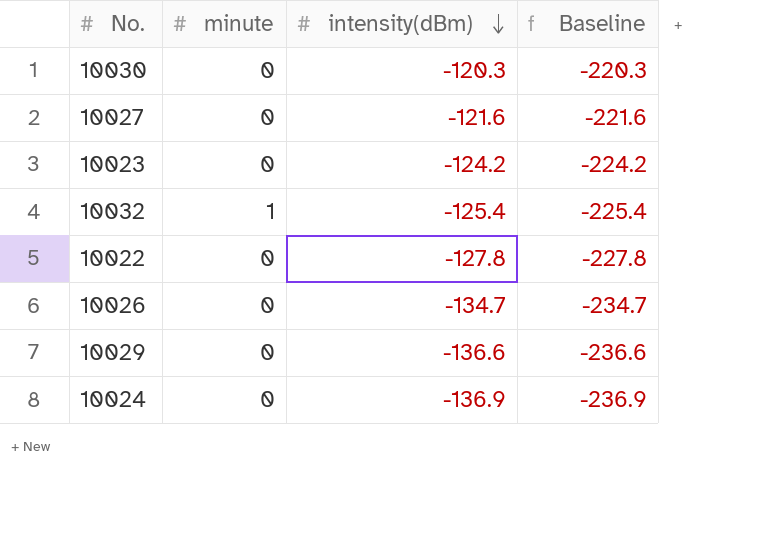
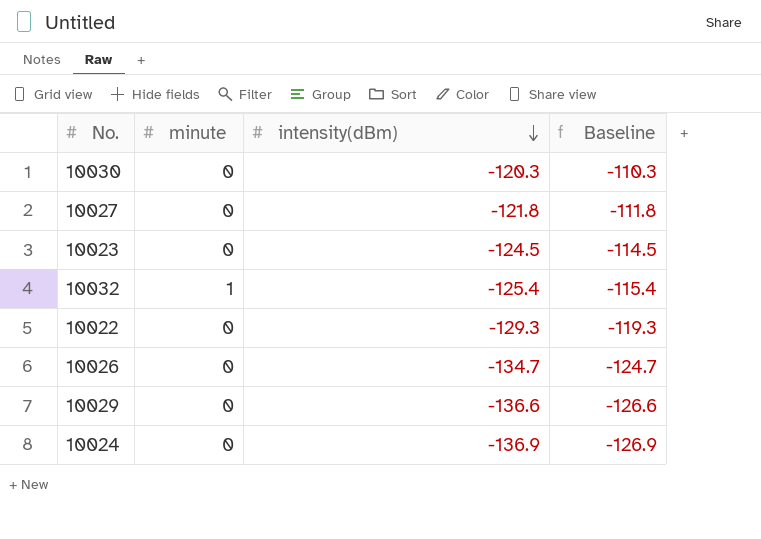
column Baseline | formula: [intensity(dBm)] - 100 -> [intensity(dBm)] + 10
10027 | intensity(dBm): -121.6 -> -121.8
10023 | intensity(dBm): -124.2 -> -124.5
10022 | intensity(dBm): -127.8 -> -129.3

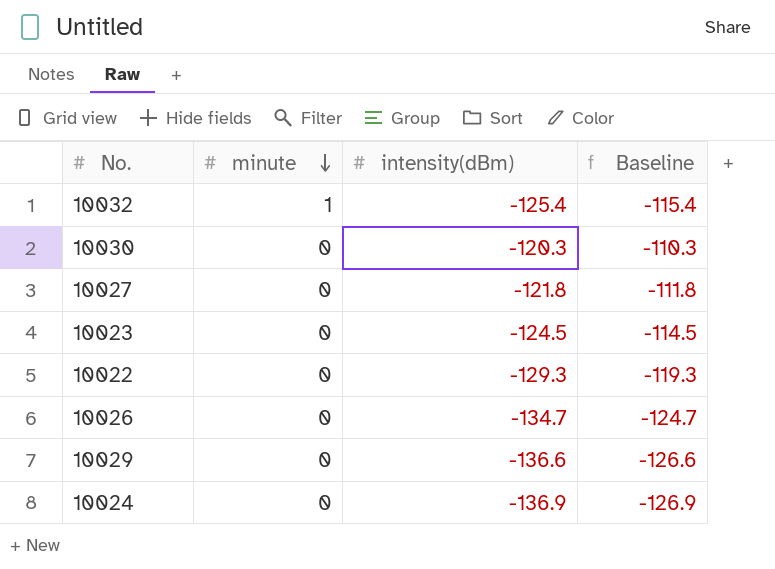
row order: intensity(dBm) descending -> minute descending

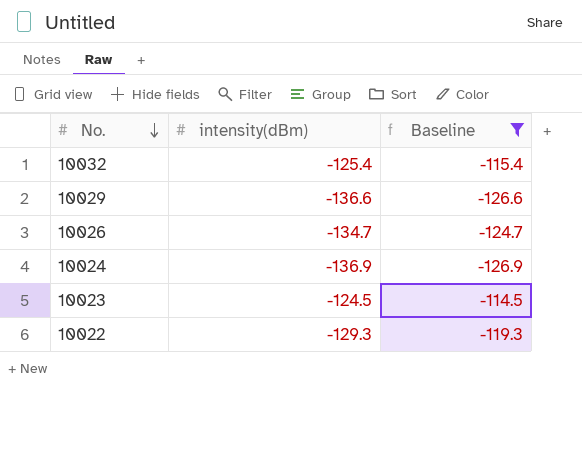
filter: none -> Baseline <= -114.5
row order: minute descending -> No. descending
column minute | position: 2 -> none

